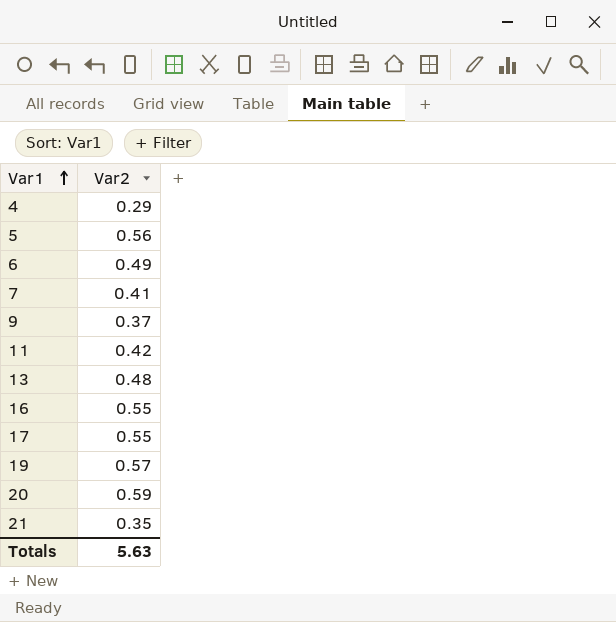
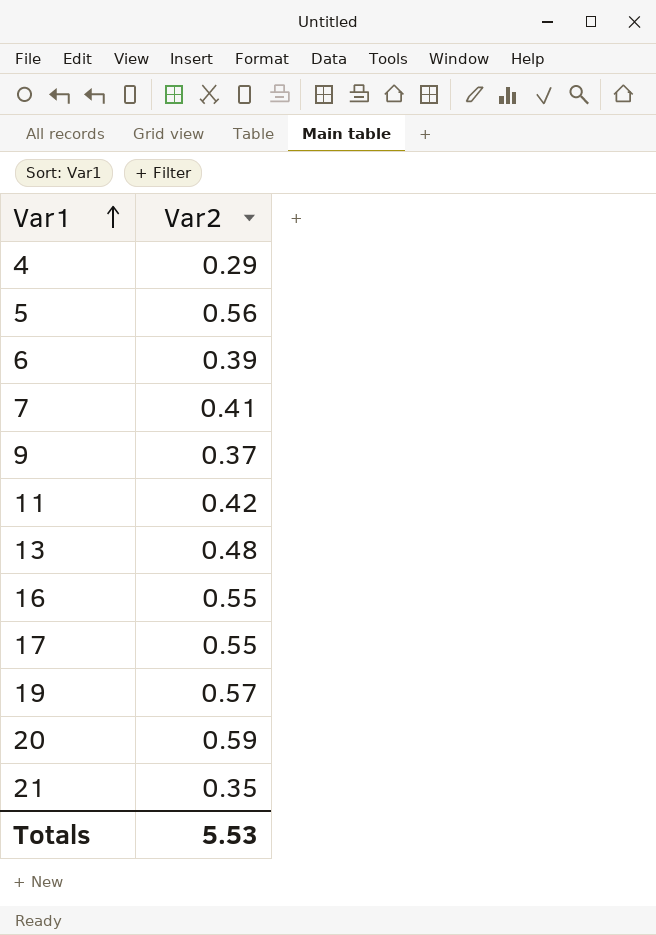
6 | Var2: 0.49 -> 0.39
Totals | Var2: 5.63 -> 5.53

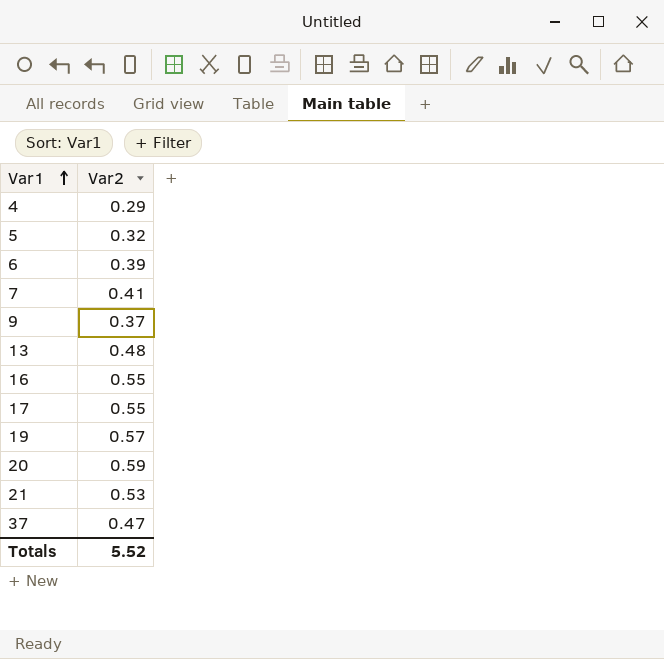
row 11: 0.42 -> none
5 | Var2: 0.56 -> 0.32
21 | Var2: 0.35 -> 0.53
row 37: none -> 0.47
Totals | Var2: 5.53 -> 5.52

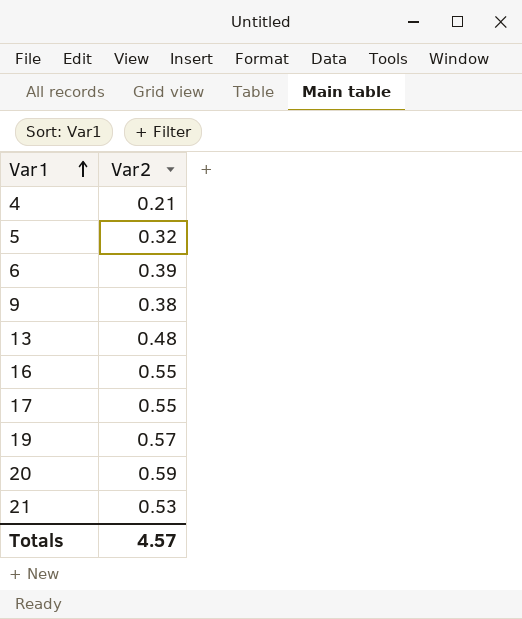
row 7: 0.41 -> none
row 37: 0.47 -> none
4 | Var2: 0.29 -> 0.21
9 | Var2: 0.37 -> 0.38
Totals | Var2: 5.52 -> 4.57

